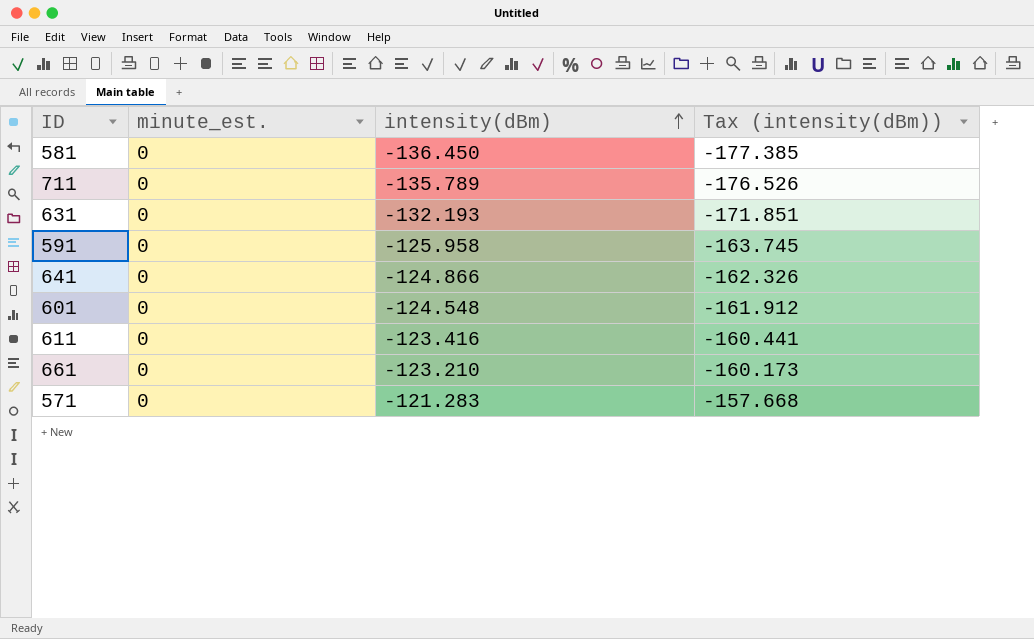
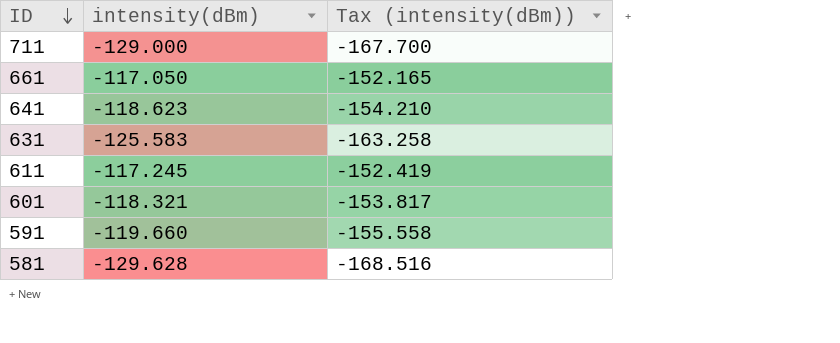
row order: intensity(dBm) ascending -> ID descending
column minute_est. | position: 2 -> none
row 571: 0 | -121.283 | -157.668 -> none
711 | intensity(dBm): -135.789 -> -129.000
711 | Tax (intensity(dBm)): -176.526 -> -167.700
661 | intensity(dBm): -123.210 -> -117.050
661 | Tax (intensity(dBm)): -160.173 -> -152.165
641 | intensity(dBm): -124.866 -> -118.623
641 | Tax (intensity(dBm)): -162.326 -> -154.210
631 | intensity(dBm): -132.193 -> -125.583
631 | Tax (intensity(dBm)): -171.851 -> -163.258
611 | intensity(dBm): -123.416 -> -117.245
611 | Tax (intensity(dBm)): -160.441 -> -152.419
601 | intensity(dBm): -124.548 -> -118.321
601 | Tax (intensity(dBm)): -161.912 -> -153.817
591 | intensity(dBm): -125.958 -> -119.660
591 | Tax (intensity(dBm)): -163.745 -> -155.558
581 | intensity(dBm): -136.450 -> -129.628
581 | Tax (intensity(dBm)): -177.385 -> -168.516

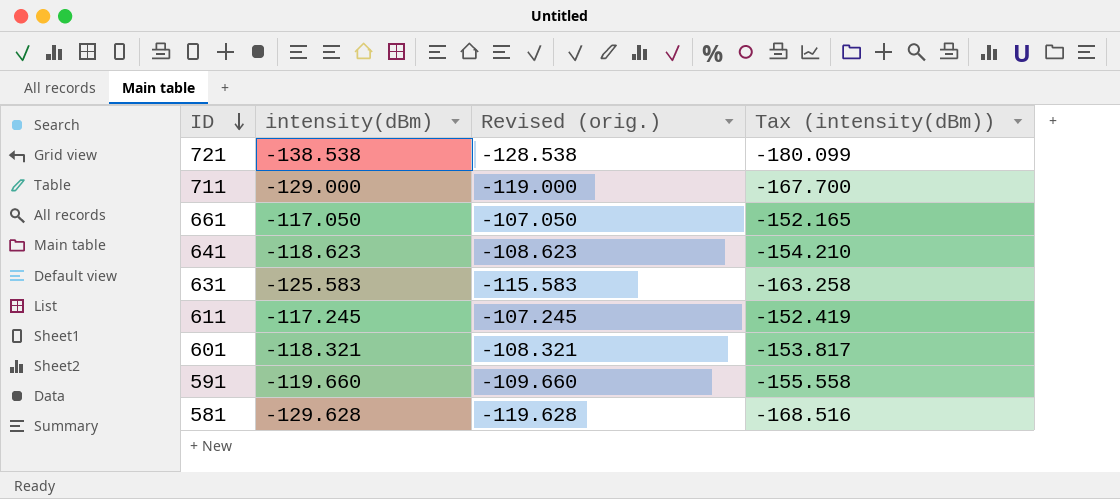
column Revised (orig.) | formula: none -> [intensity(dBm)] + 10
row 721: none -> -138.538 | -128.538 | -180.099

